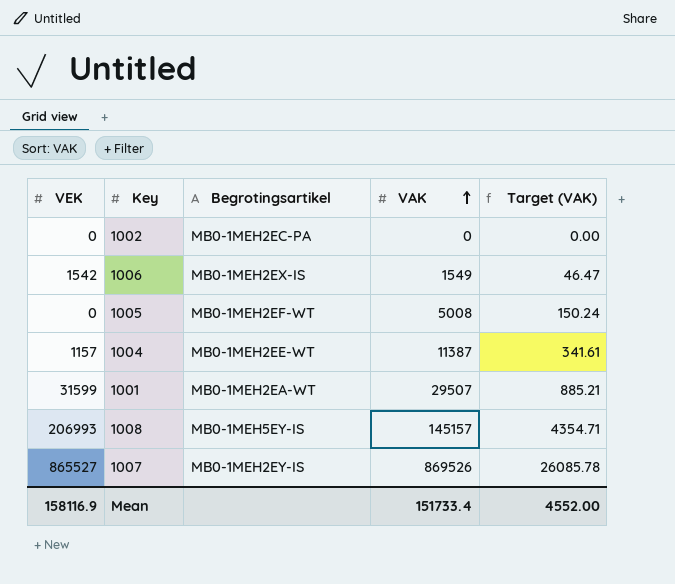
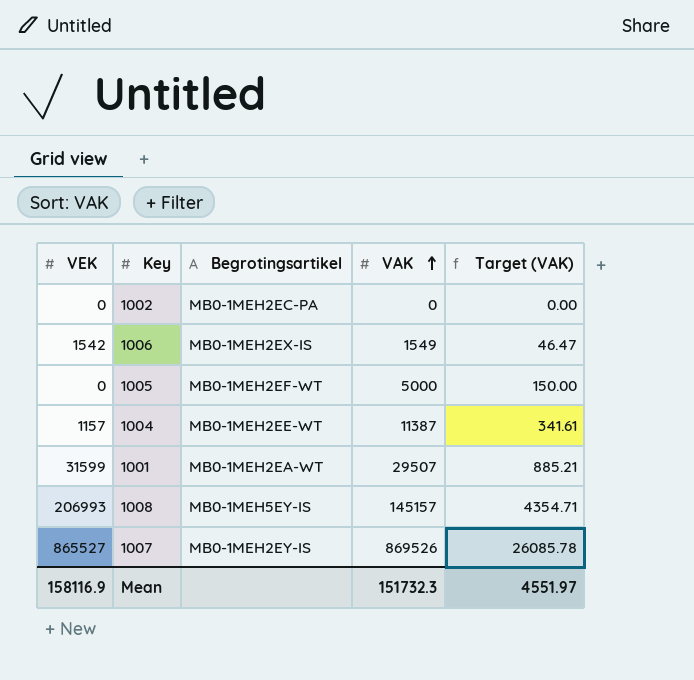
1005 | VAK: 5008 -> 5000
1005 | Target (VAK): 150.24 -> 150.00
Mean | VAK: 151733.4 -> 151732.3
Mean | Target (VAK): 4552.00 -> 4551.97

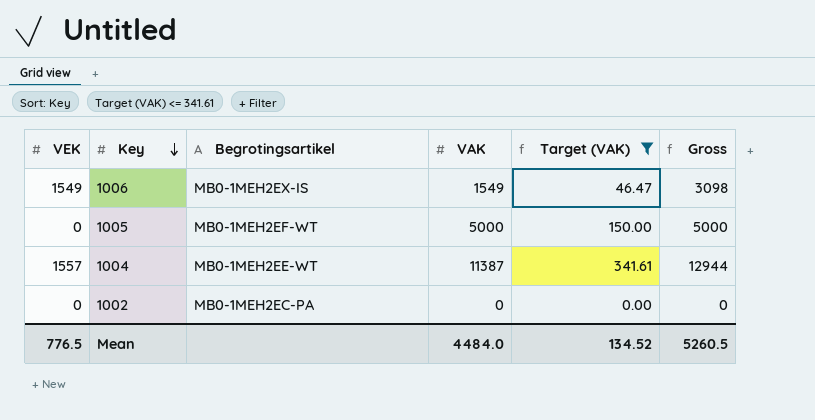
filter: none -> Target (VAK) <= 341.61
row order: VAK ascending -> Key descending
column Gross | formula: none -> [VEK] + [VAK]
1006 | VEK: 1542 -> 1549
1004 | VEK: 1157 -> 1557
Mean | VEK: 158116.9 -> 776.5
Mean | VAK: 151732.3 -> 4484.0
Mean | Target (VAK): 4551.97 -> 134.52

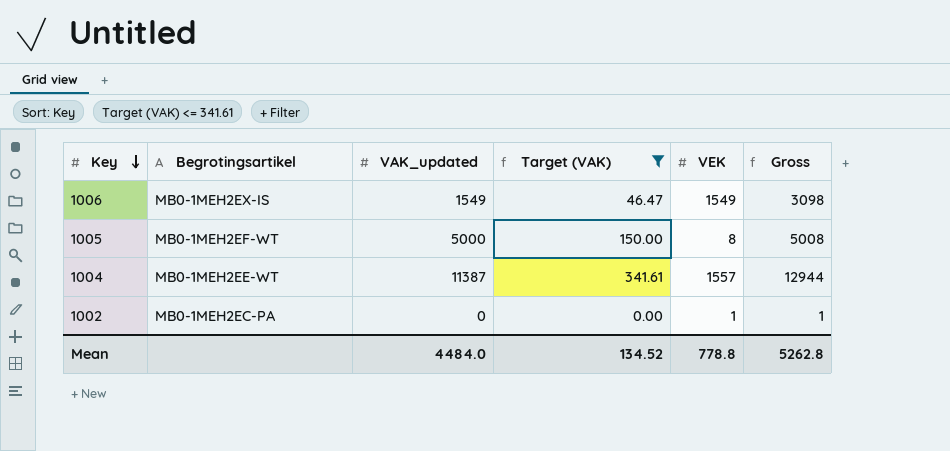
column name: VAK -> VAK_updated
column VEK | position: 1 -> 5
1005 | VEK: 0 -> 8
1005 | Gross: 5000 -> 5008
1002 | VEK: 0 -> 1
1002 | Gross: 0 -> 1
Mean | VEK: 776.5 -> 778.8
Mean | Gross: 5260.5 -> 5262.8

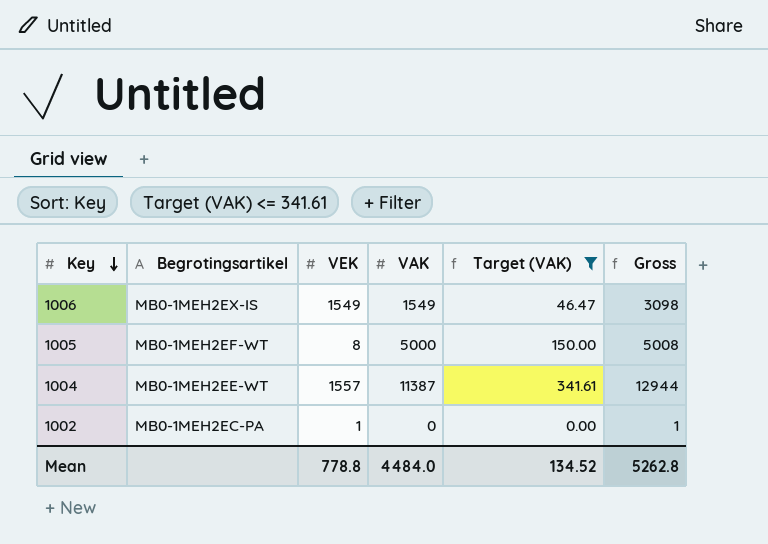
column VEK | position: 5 -> 3
column name: VAK_updated -> VAK

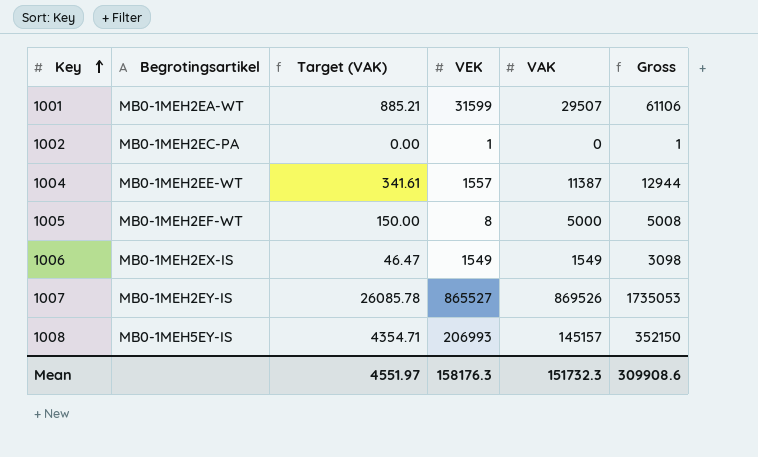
filter: Target (VAK) <= 341.61 -> none
row order: Key descending -> Key ascending
column Target (VAK) | position: 5 -> 3
Mean | Target (VAK): 134.52 -> 4551.97
Mean | VEK: 778.8 -> 158176.3
Mean | VAK: 4484.0 -> 151732.3
Mean | Gross: 5262.8 -> 309908.6

